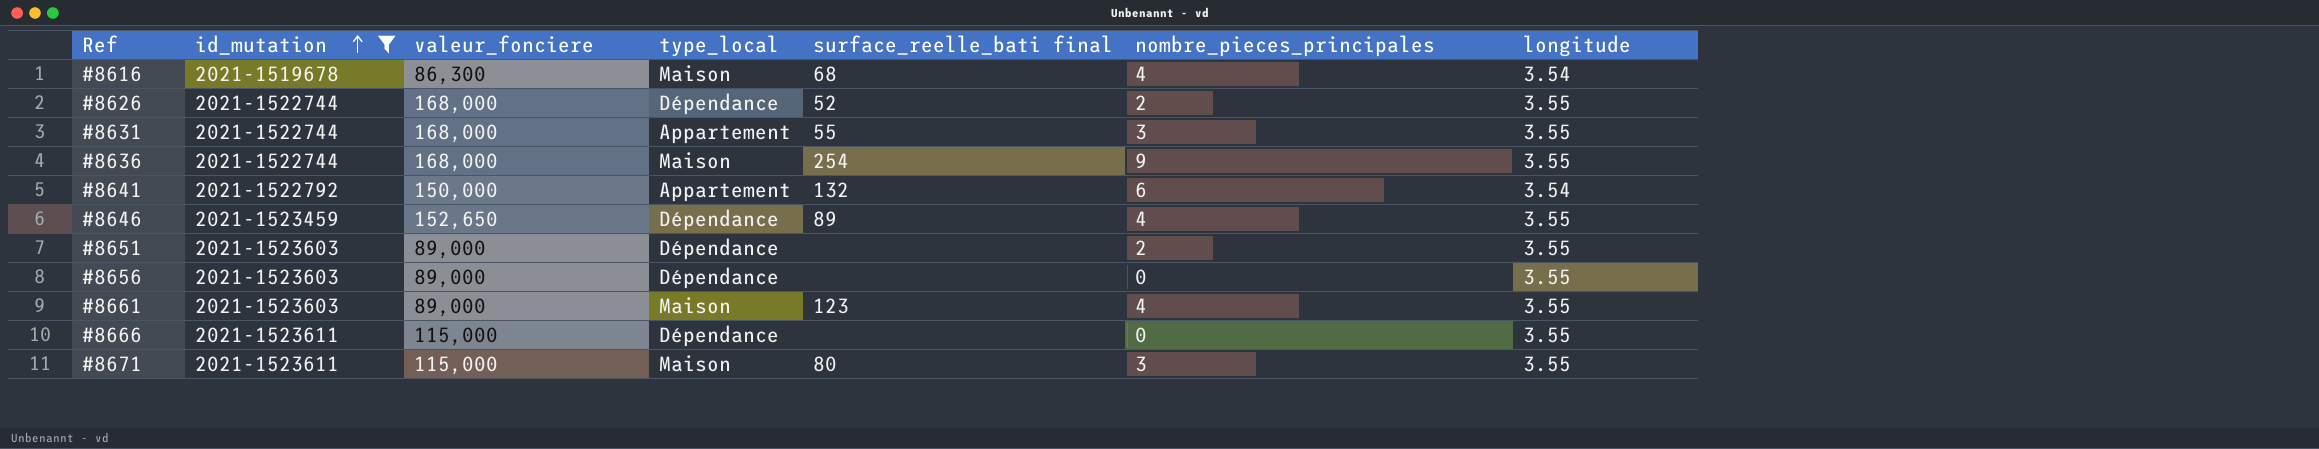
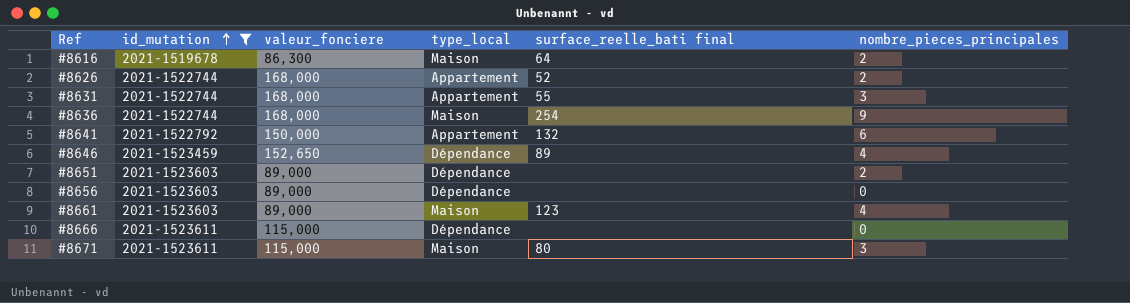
column longitude | position: 7 -> none
#8616 | surface_reelle_bati final: 68 -> 64
#8616 | nombre_pieces_principales: 4 -> 2
#8626 | type_local: Dépendance -> Appartement

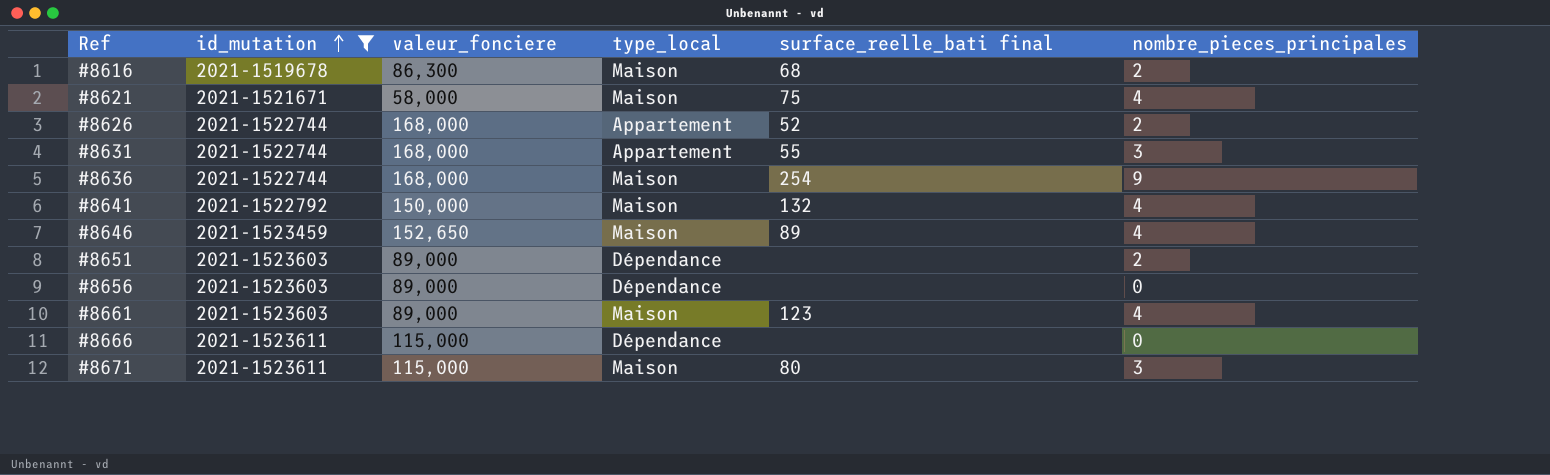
#8616 | surface_reelle_bati final: 64 -> 68
row #8621: none -> 2021-1521671 | 58,000 | Maison | 75 | 4
#8641 | type_local: Appartement -> Maison
#8641 | nombre_pieces_principales: 6 -> 4
#8646 | type_local: Dépendance -> Maison

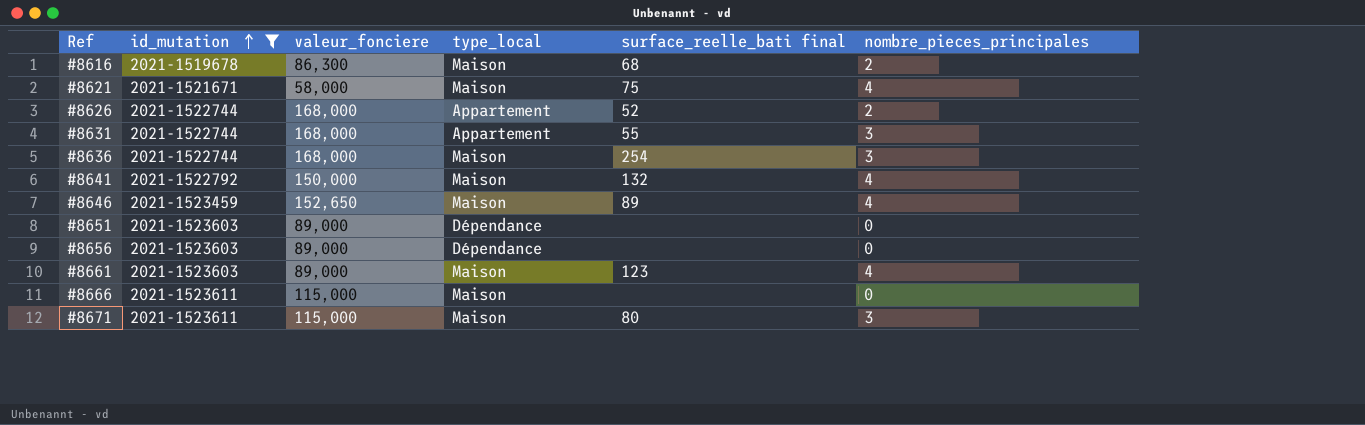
#8636 | nombre_pieces_principales: 9 -> 3
#8651 | nombre_pieces_principales: 2 -> 0
#8666 | type_local: Dépendance -> Maison

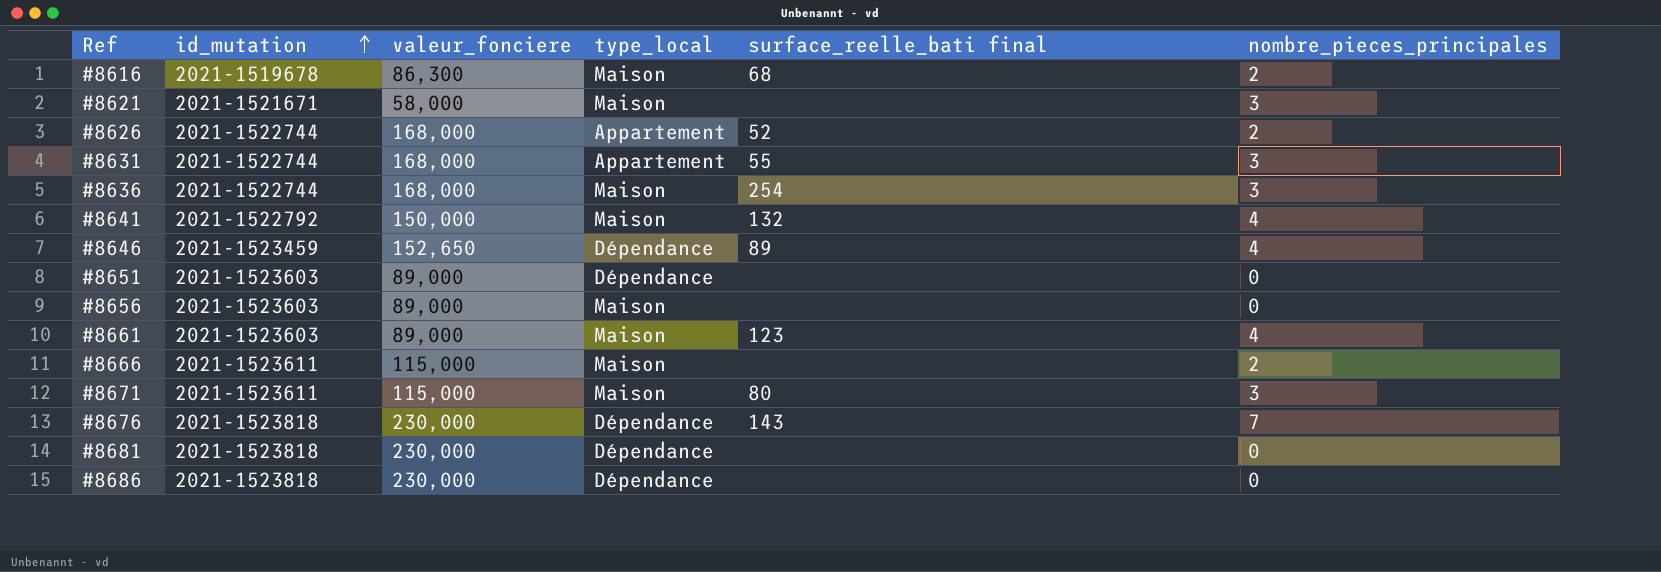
filter: id_mutation != 2021-1523818 -> none
#8621 | surface_reelle_bati final: 75 -> none
#8621 | nombre_pieces_principales: 4 -> 3
#8646 | type_local: Maison -> Dépendance
#8656 | type_local: Dépendance -> Maison
#8666 | nombre_pieces_principales: 0 -> 2

